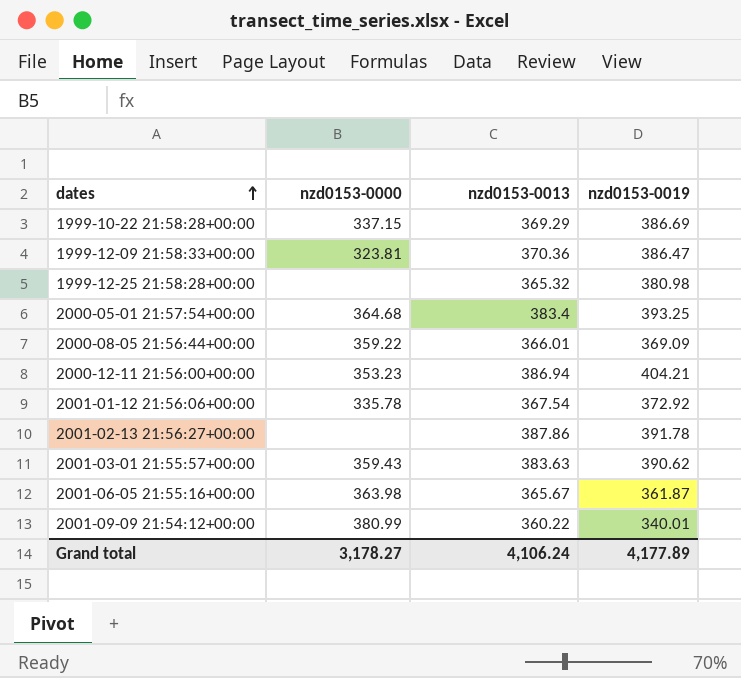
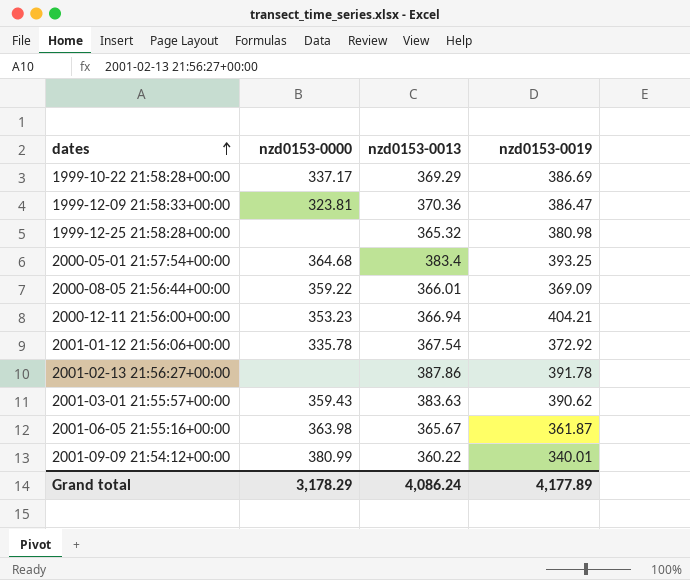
1999-10-22 21:58:28+00:00 | nzd0153-0000: 337.15 -> 337.17
2000-12-11 21:56:00+00:00 | nzd0153-0013: 386.94 -> 366.94
Grand total | nzd0153-0000: 3,178.27 -> 3,178.29
Grand total | nzd0153-0013: 4,106.24 -> 4,086.24

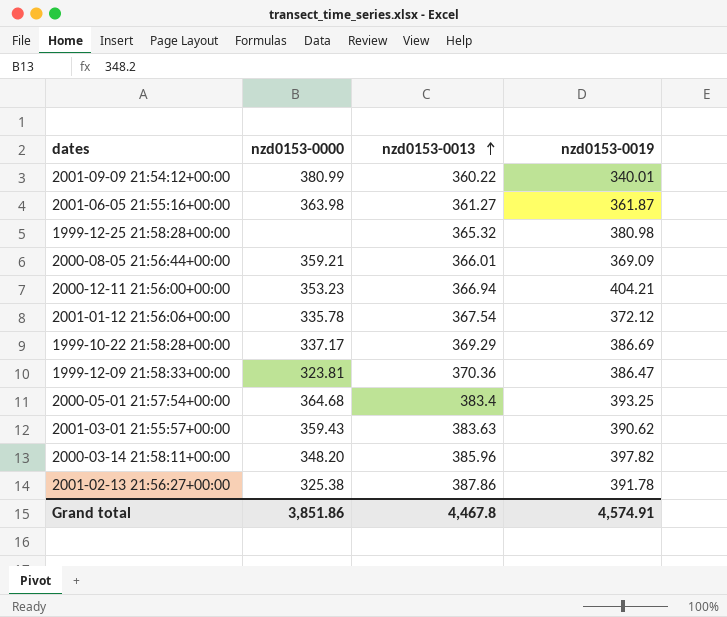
row order: dates ascending -> nzd0153-0013 ascending
2001-06-05 21:55:16+00:00 | nzd0153-0013: 365.67 -> 361.27
2000-08-05 21:56:44+00:00 | nzd0153-0000: 359.22 -> 359.21
2001-01-12 21:56:06+00:00 | nzd0153-0019: 372.92 -> 372.12
row 2000-03-14 21:58:11+00:00: none -> 348.20 | 385.96 | 397.82
2001-02-13 21:56:27+00:00 | nzd0153-0000: none -> 325.38
Grand total | nzd0153-0000: 3,178.29 -> 3,851.86
Grand total | nzd0153-0013: 4,086.24 -> 4,467.8
Grand total | nzd0153-0019: 4,177.89 -> 4,574.91

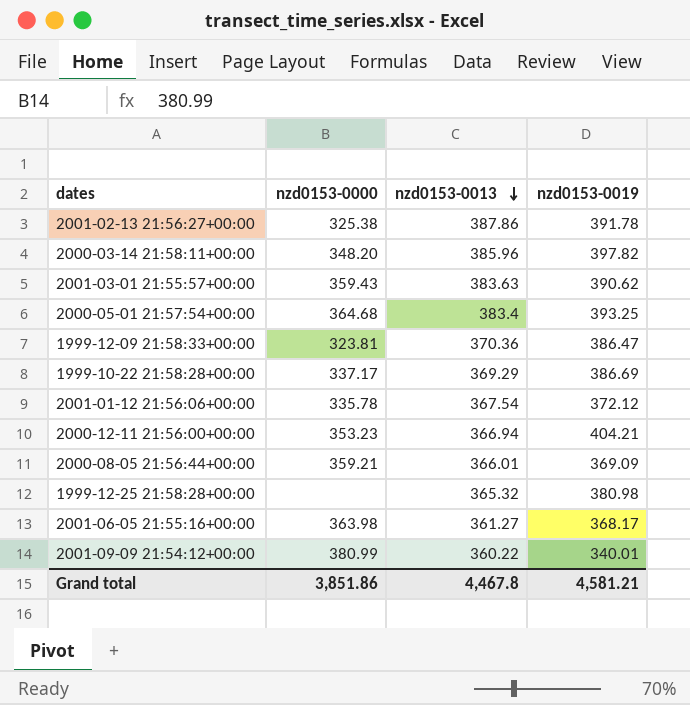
row order: nzd0153-0013 ascending -> nzd0153-0013 descending
2001-06-05 21:55:16+00:00 | nzd0153-0019: 361.87 -> 368.17
Grand total | nzd0153-0019: 4,574.91 -> 4,581.21

